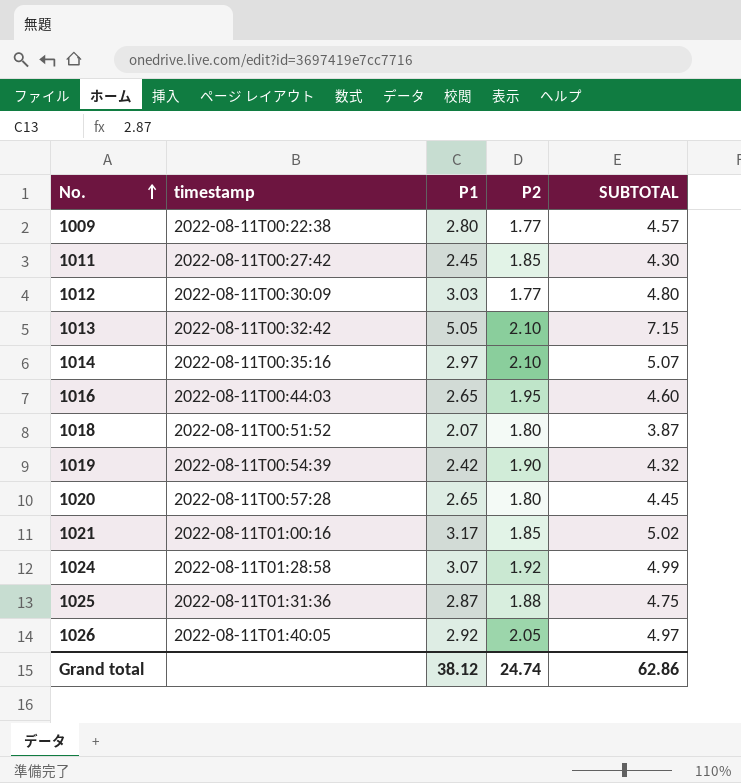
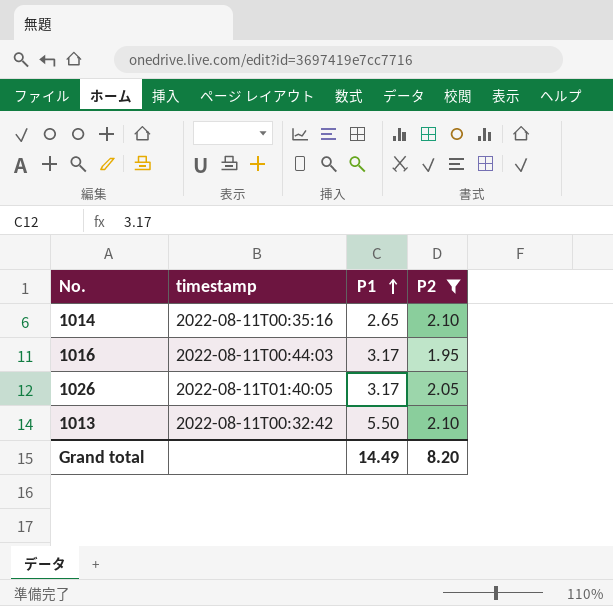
filter: none -> P2 >= 1.95
row order: No. ascending -> P1 ascending
column SUBTOTAL | formula: [P1] + [P2] -> none
1014 | P1: 2.97 -> 2.65
1016 | P1: 2.65 -> 3.17
1026 | P1: 2.92 -> 3.17
1013 | P1: 5.05 -> 5.50
Grand total | P1: 38.12 -> 14.49
Grand total | P2: 24.74 -> 8.20

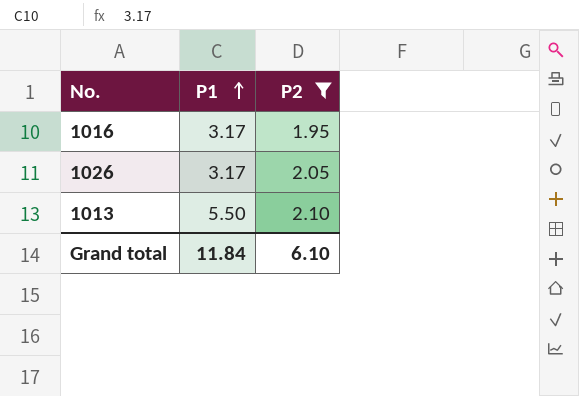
column timestamp | position: 2 -> none
row 1014: 2022-08-11T00:35:16 | 2.65 | 2.10 -> none
Grand total | P1: 14.49 -> 11.84
Grand total | P2: 8.20 -> 6.10

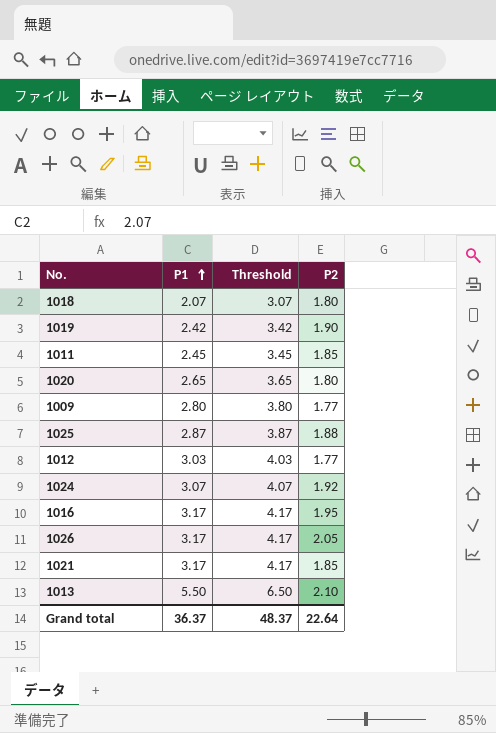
filter: P2 >= 1.95 -> none
column Threshold | formula: none -> [P1] + 1
Grand total | P1: 11.84 -> 36.37
Grand total | P2: 6.10 -> 22.64

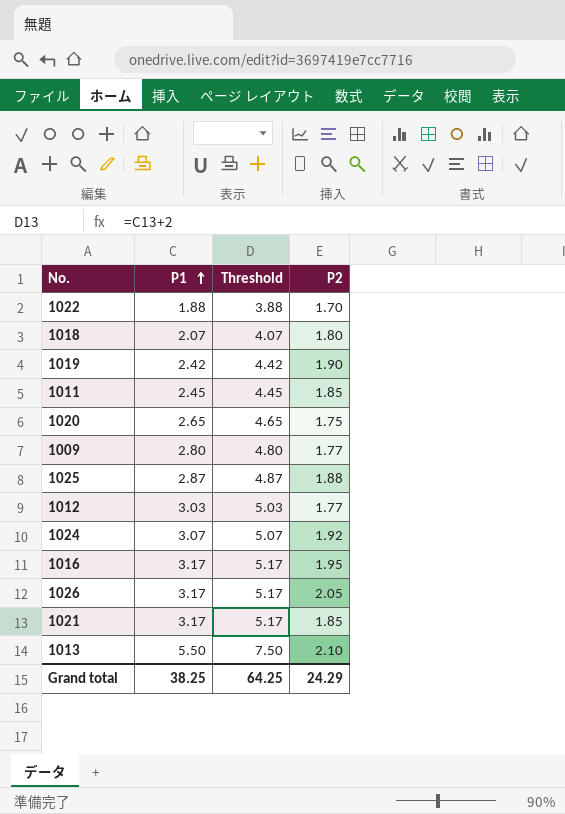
column Threshold | formula: [P1] + 1 -> [P1] + 2
row 1022: none -> 1.88 | 3.88 | 1.70
1020 | P2: 1.80 -> 1.75
Grand total | P1: 36.37 -> 38.25
Grand total | Threshold: 48.37 -> 64.25
Grand total | P2: 22.64 -> 24.29

